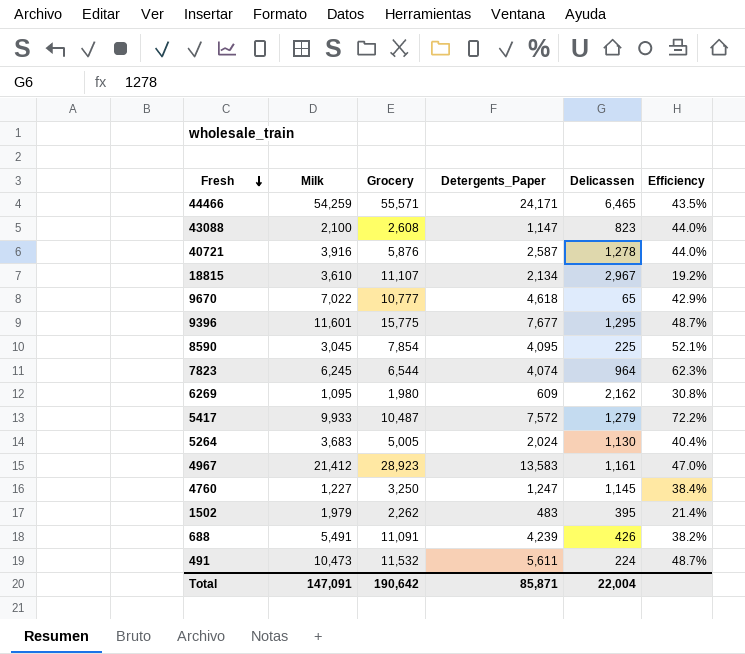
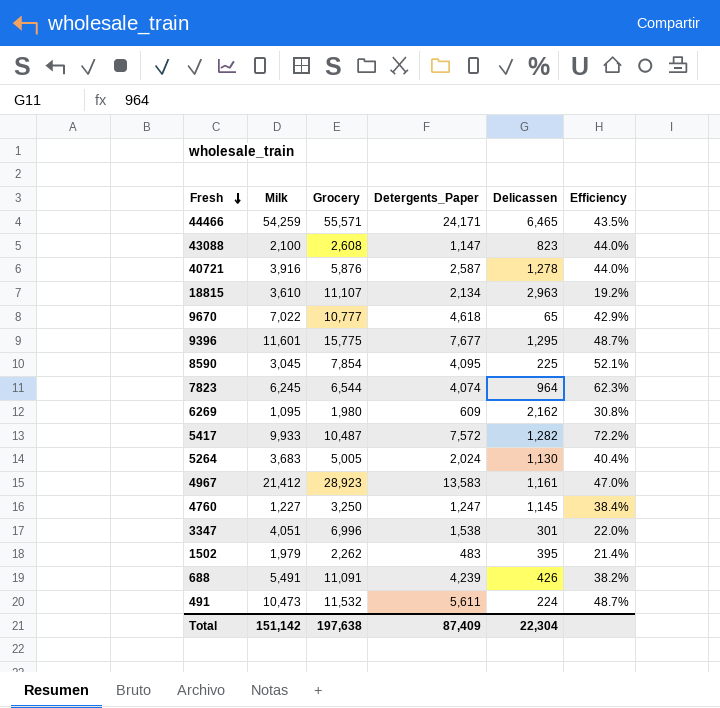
18815 | Delicassen: 2,967 -> 2,963
5417 | Delicassen: 1,279 -> 1,282
row 3347: none -> 4,051 | 6,996 | 1,538 | 301 | 22.0%
Total | Milk: 147,091 -> 151,142
Total | Grocery: 190,642 -> 197,638
Total | Detergents_Paper: 85,871 -> 87,409
Total | Delicassen: 22,004 -> 22,304

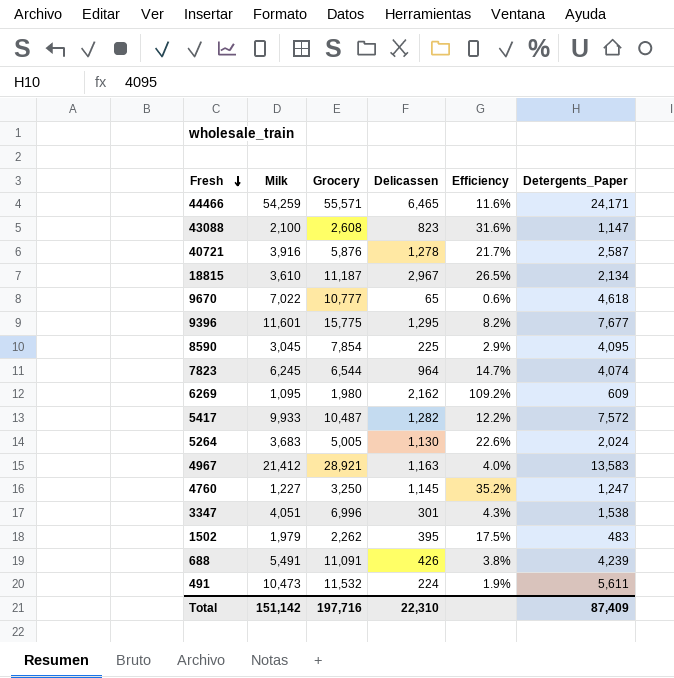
column Efficiency | formula: [Detergents_Paper] / [Grocery] -> [Delicassen] / [Grocery]
column Detergents_Paper | position: 4 -> 6
18815 | Grocery: 11,107 -> 11,187
18815 | Delicassen: 2,963 -> 2,967
4967 | Grocery: 28,923 -> 28,921
4967 | Delicassen: 1,161 -> 1,163
Total | Grocery: 197,638 -> 197,716
Total | Delicassen: 22,304 -> 22,310

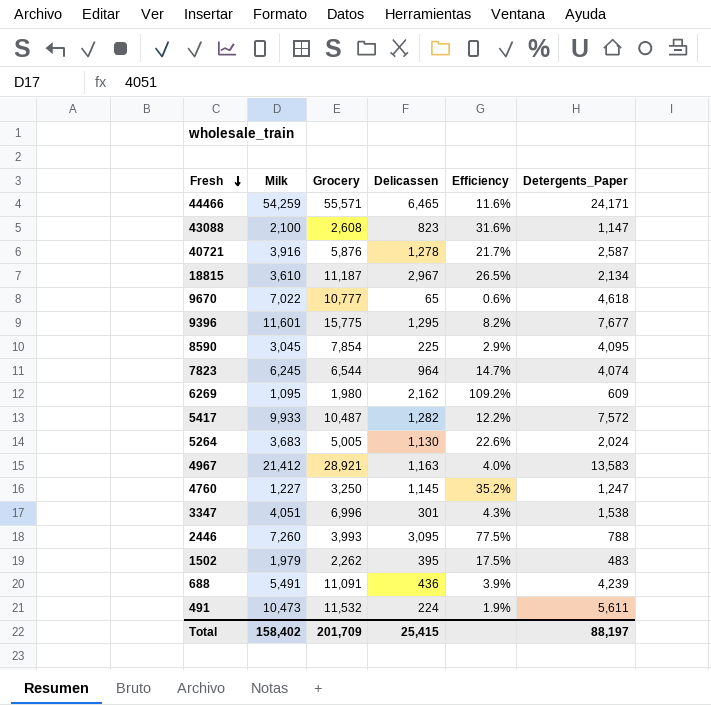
row 2446: none -> 7,260 | 3,993 | 3,095 | 77.5% | 788
688 | Delicassen: 426 -> 436
688 | Efficiency: 3.8% -> 3.9%
Total | Milk: 151,142 -> 158,402
Total | Grocery: 197,716 -> 201,709
Total | Delicassen: 22,310 -> 25,415
Total | Detergents_Paper: 87,409 -> 88,197

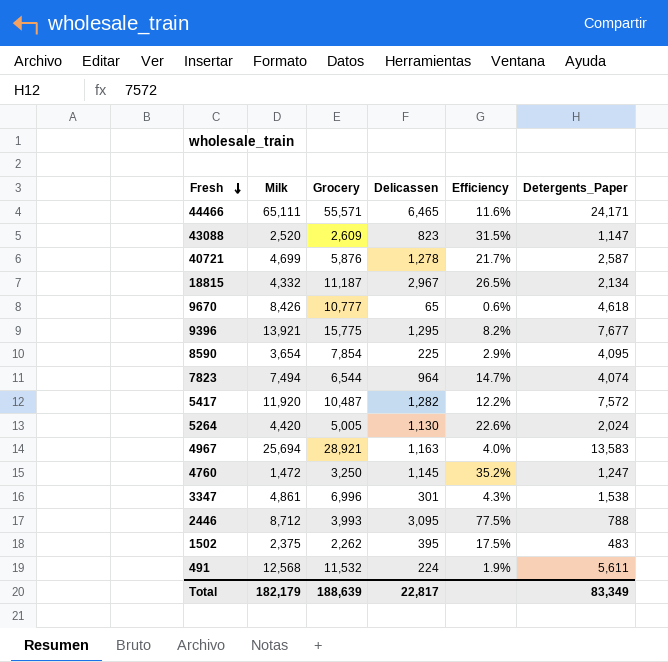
row 6269: 1,095 | 1,980 | 2,162 | 109.2% | 609 -> none
row 688: 5,491 | 11,091 | 436 | 3.9% | 4,239 -> none
44466 | Milk: 54,259 -> 65,111
43088 | Milk: 2,100 -> 2,520
43088 | Grocery: 2,608 -> 2,609
43088 | Efficiency: 31.6% -> 31.5%
40721 | Milk: 3,916 -> 4,699
18815 | Milk: 3,610 -> 4,332
9670 | Milk: 7,022 -> 8,426
9396 | Milk: 11,601 -> 13,921
8590 | Milk: 3,045 -> 3,654
7823 | Milk: 6,245 -> 7,494
5417 | Milk: 9,933 -> 11,920
5264 | Milk: 3,683 -> 4,420
4967 | Milk: 21,412 -> 25,694
4760 | Milk: 1,227 -> 1,472
3347 | Milk: 4,051 -> 4,861
2446 | Milk: 7,260 -> 8,712
1502 | Milk: 1,979 -> 2,375
491 | Milk: 10,473 -> 12,568
Total | Milk: 158,402 -> 182,179
Total | Grocery: 201,709 -> 188,639
Total | Delicassen: 25,415 -> 22,817
Total | Detergents_Paper: 88,197 -> 83,349

